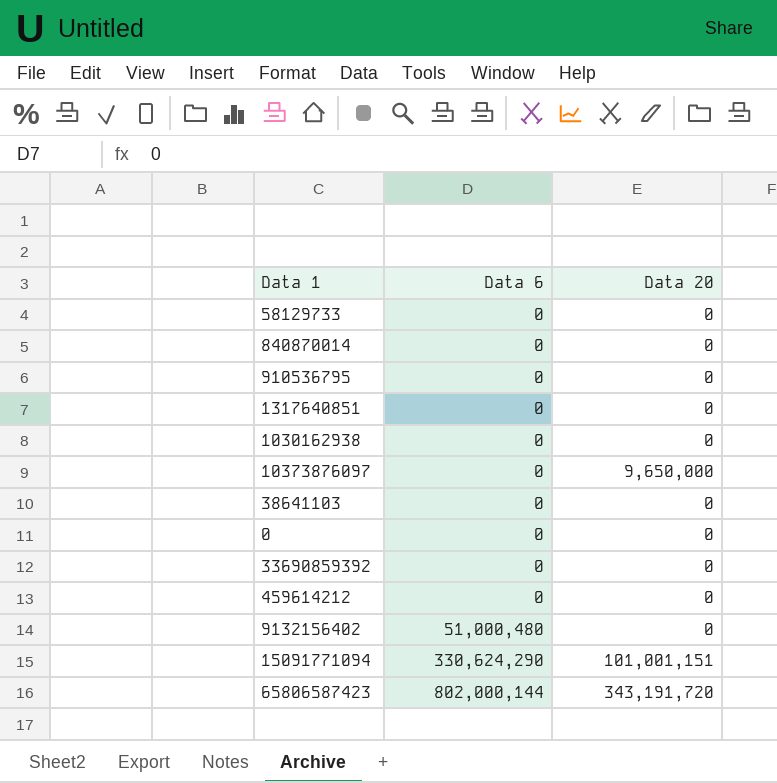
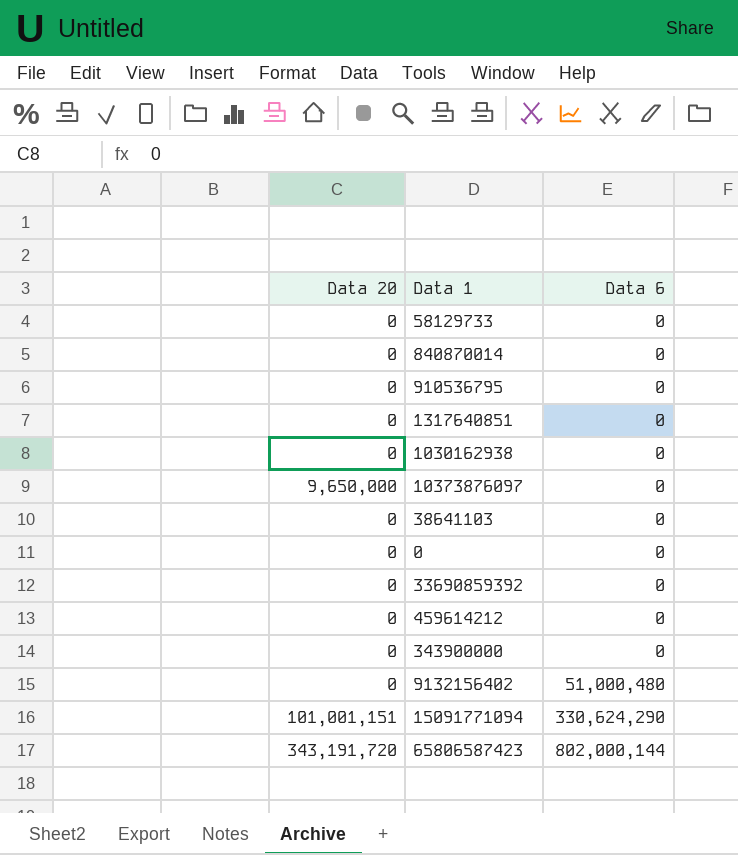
column Data 20 | position: 3 -> 1
row 343900000: none -> 0 | 0

